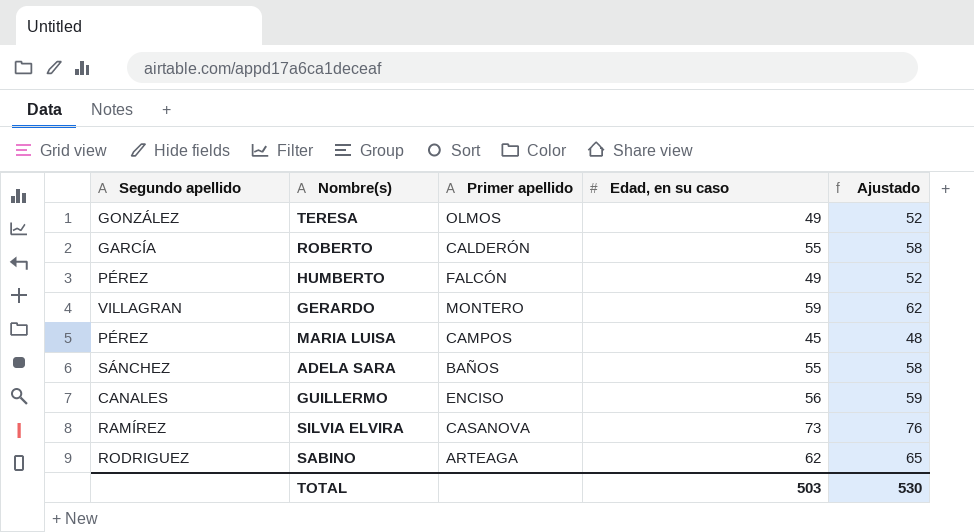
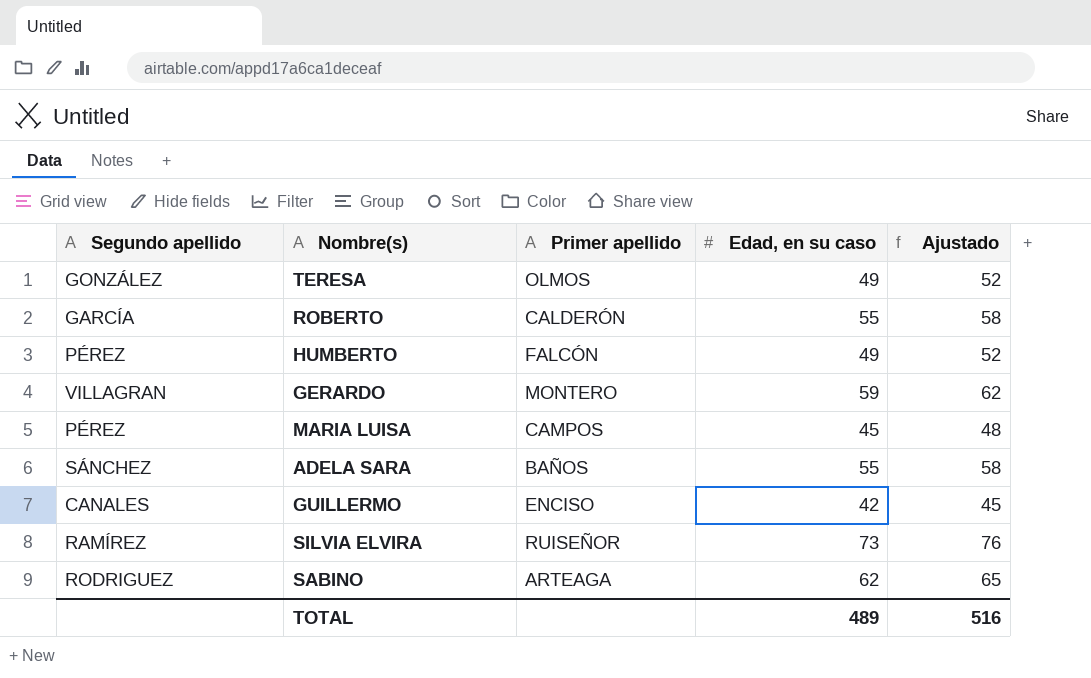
GUILLERMO | Edad, en su caso: 56 -> 42
GUILLERMO | Ajustado: 59 -> 45
SILVIA ELVIRA | Primer apellido: CASANOVA -> RUISEÑOR
TOTAL | Edad, en su caso: 503 -> 489
TOTAL | Ajustado: 530 -> 516

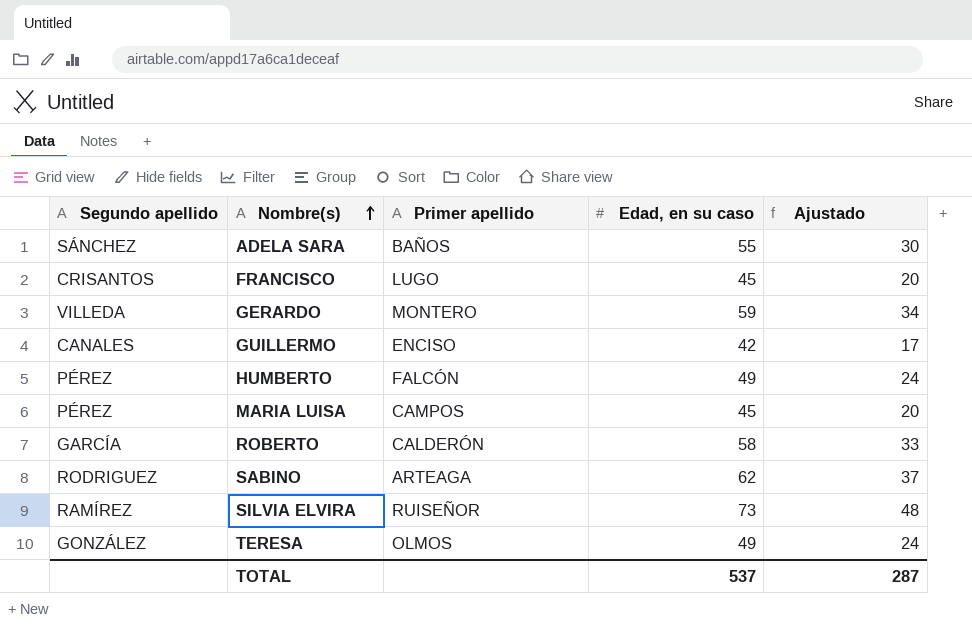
row order: none -> Nombre(s) ascending
column Ajustado | formula: [Edad, en su caso] + 3 -> [Edad, en su caso] - 25
row FRANCISCO: none -> CRISANTOS | LUGO | 45 | 20
GERARDO | Segundo apellido: VILLAGRAN -> VILLEDA
ROBERTO | Edad, en su caso: 55 -> 58
TOTAL | Edad, en su caso: 489 -> 537
TOTAL | Ajustado: 516 -> 287

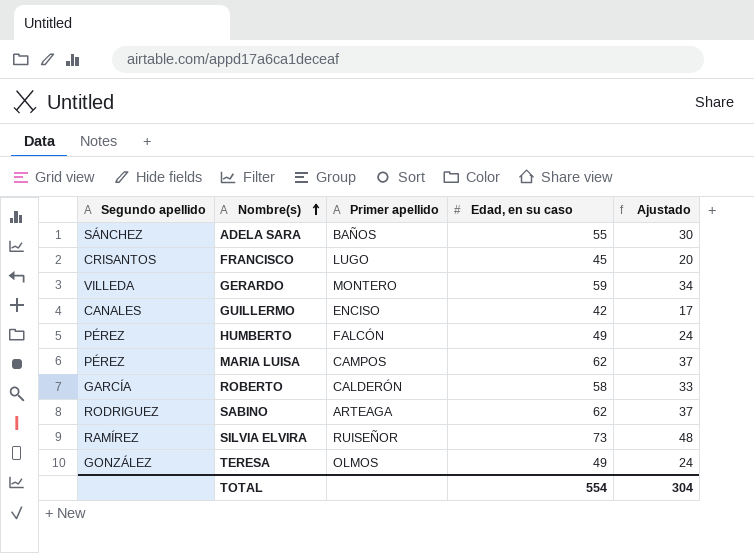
MARIA LUISA | Edad, en su caso: 45 -> 62
MARIA LUISA | Ajustado: 20 -> 37
TOTAL | Edad, en su caso: 537 -> 554
TOTAL | Ajustado: 287 -> 304

